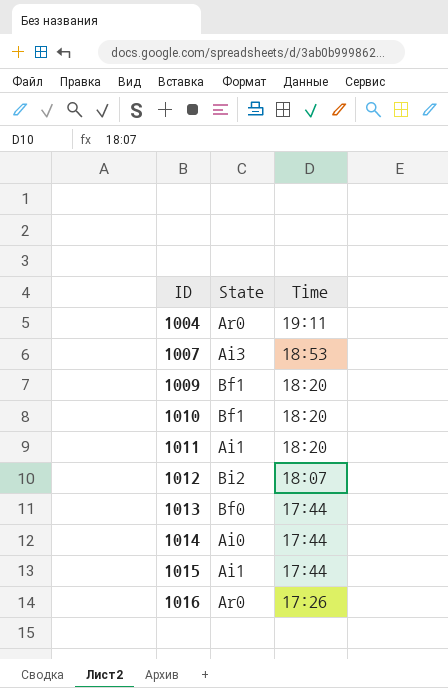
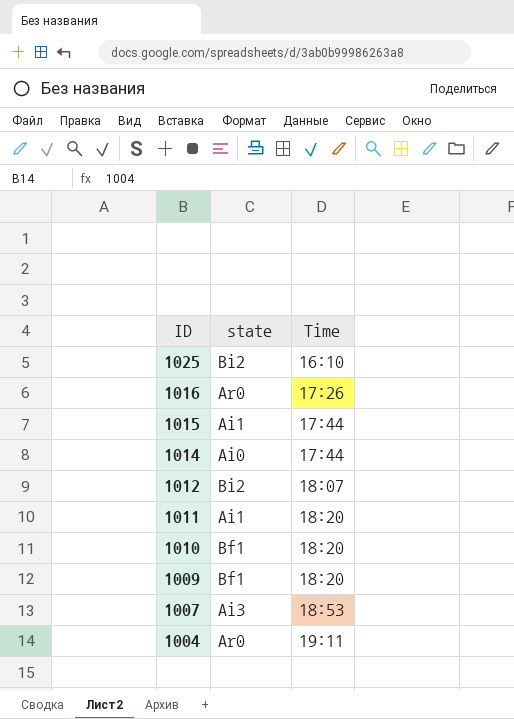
row order: ID ascending -> ID descending
column name: State -> state
row 1013: Bf0 | 17:44 -> none
row 1025: none -> Bi2 | 16:10

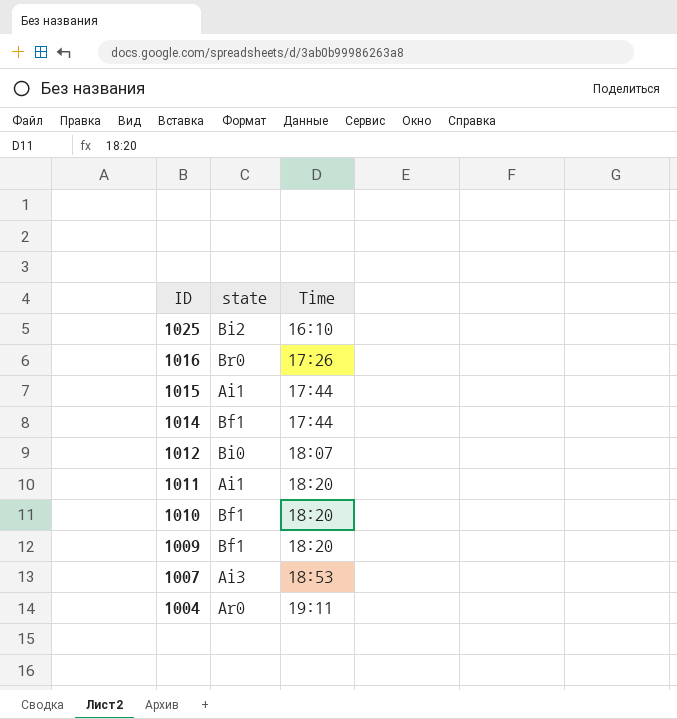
1016 | state: Ar0 -> Br0
1014 | state: Ai0 -> Bf1
1012 | state: Bi2 -> Bi0

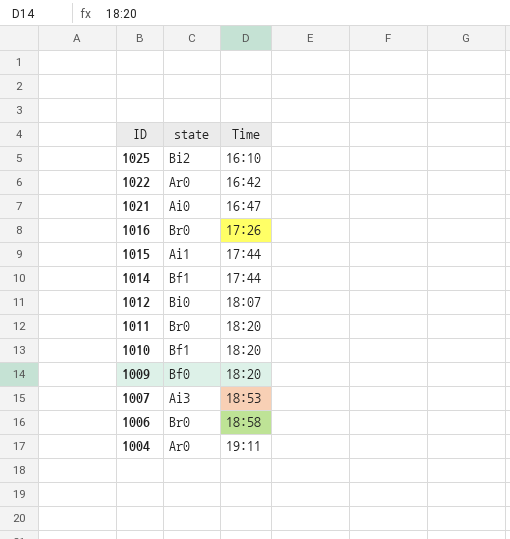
row 1022: none -> Ar0 | 16:42
row 1021: none -> Ai0 | 16:47
1011 | state: Ai1 -> Br0
1009 | state: Bf1 -> Bf0
row 1006: none -> Br0 | 18:58

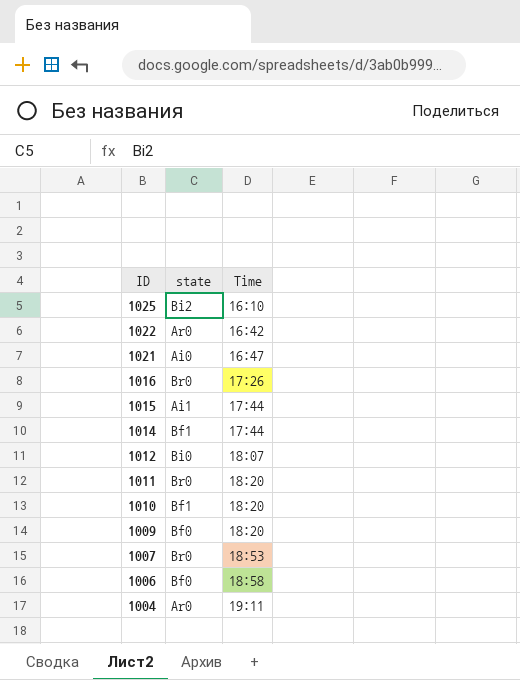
1007 | state: Ai3 -> Br0
1006 | state: Br0 -> Bf0

